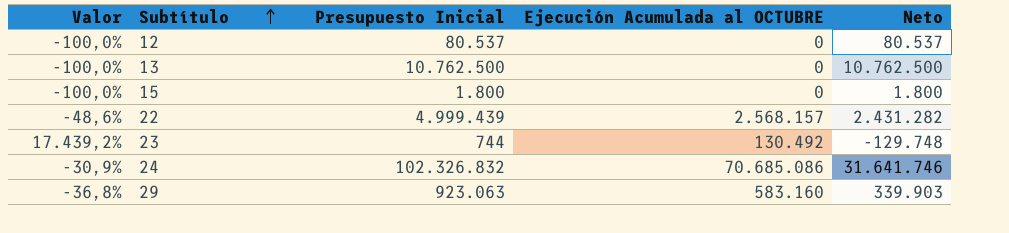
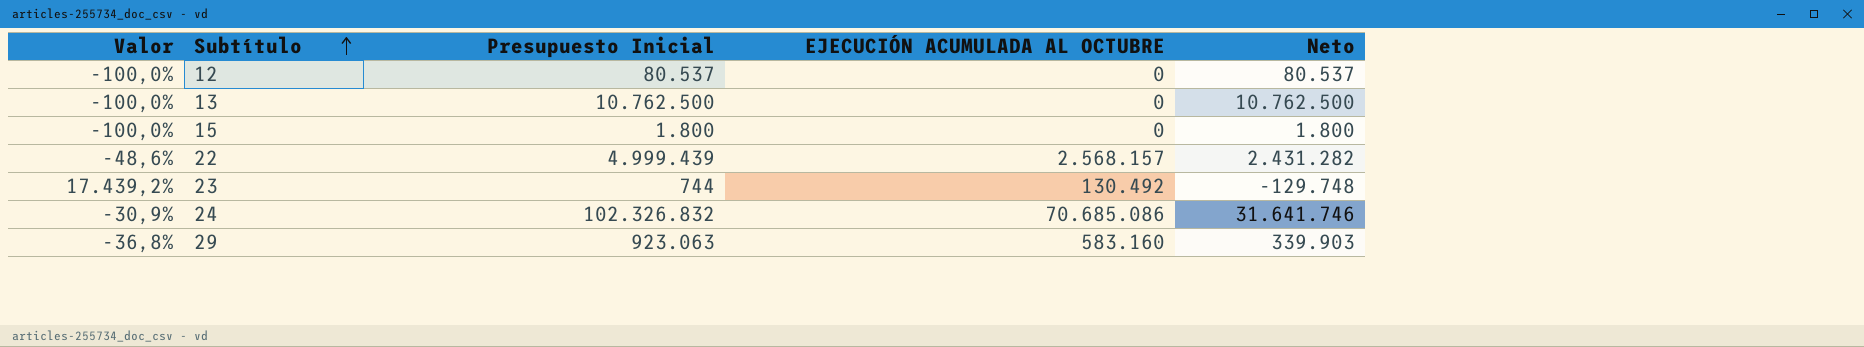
column name: Ejecución Acumulada al OCTUBRE -> EJECUCIÓN ACUMULADA AL OCTUBRE

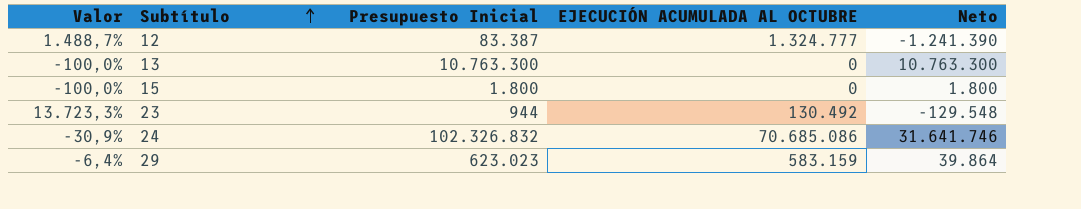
row 22: -48,6% | 4.999.439 | 2.568.157 | 2.431.282 -> none
12 | Valor: -100,0% -> 1.488,7%
12 | Presupuesto Inicial: 80.537 -> 83.387
12 | EJECUCIÓN ACUMULADA AL OCTUBRE: 0 -> 1.324.777
12 | Neto: 80.537 -> -1.241.390
13 | Presupuesto Inicial: 10.762.500 -> 10.763.300
13 | Neto: 10.762.500 -> 10.763.300
23 | Valor: 17.439,2% -> 13.723,3%
23 | Presupuesto Inicial: 744 -> 944
23 | Neto: -129.748 -> -129.548
29 | Valor: -36,8% -> -6,4%
29 | Presupuesto Inicial: 923.063 -> 623.023
29 | EJECUCIÓN ACUMULADA AL OCTUBRE: 583.160 -> 583.159
29 | Neto: 339.903 -> 39.864

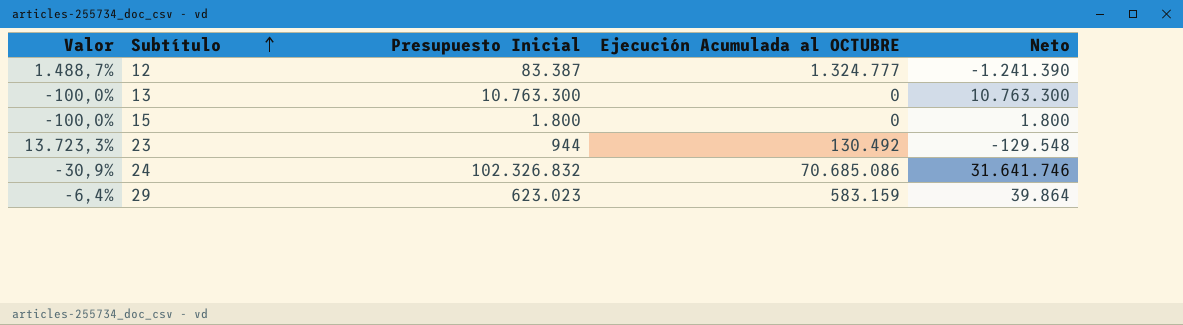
column name: EJECUCIÓN ACUMULADA AL OCTUBRE -> Ejecución Acumulada al OCTUBRE

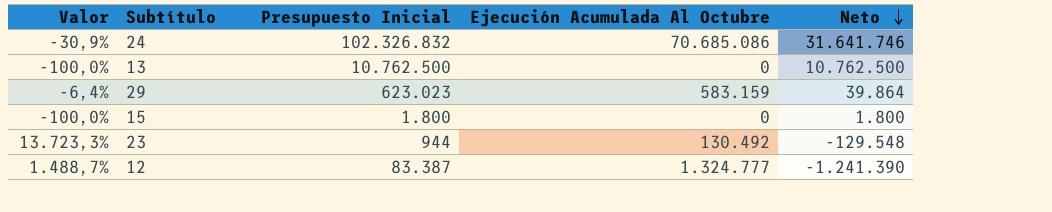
row order: Subtítulo ascending -> Neto descending
column name: Ejecución Acumulada al OCTUBRE -> Ejecución Acumulada Al Octubre
13 | Presupuesto Inicial: 10.763.300 -> 10.762.500
13 | Neto: 10.763.300 -> 10.762.500

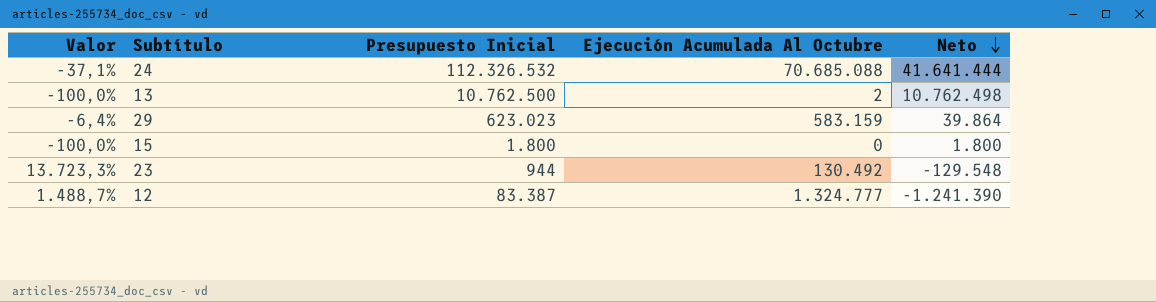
24 | Valor: -30,9% -> -37,1%
24 | Presupuesto Inicial: 102.326.832 -> 112.326.532
24 | Ejecución Acumulada Al Octubre: 70.685.086 -> 70.685.088
24 | Neto: 31.641.746 -> 41.641.444
13 | Ejecución Acumulada Al Octubre: 0 -> 2
13 | Neto: 10.762.500 -> 10.762.498

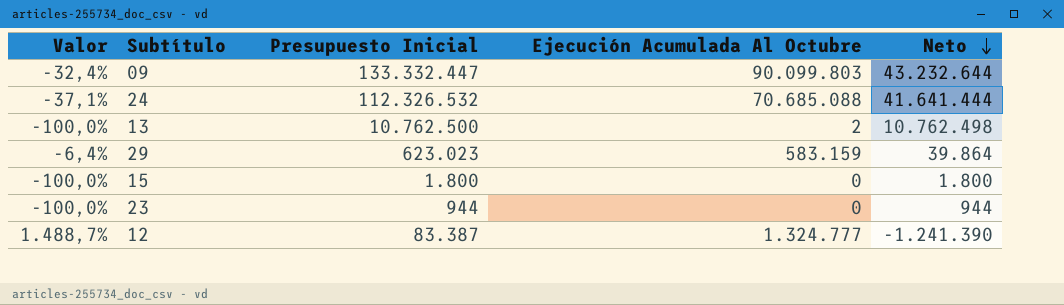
row 09: none -> -32,4% | 133.332.447 | 90.099.803 | 43.232.644
23 | Valor: 13.723,3% -> -100,0%
23 | Ejecución Acumulada Al Octubre: 130.492 -> 0
23 | Neto: -129.548 -> 944

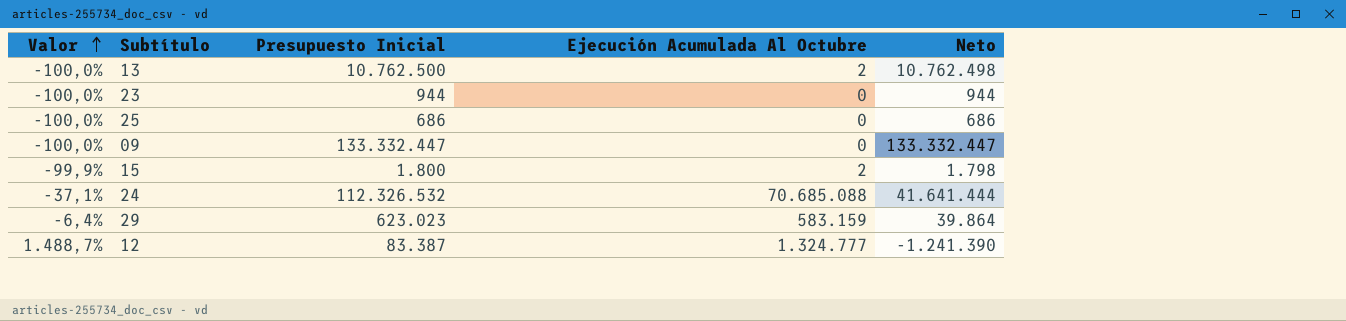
row order: Neto descending -> Valor ascending
row 25: none -> -100,0% | 686 | 0 | 686
09 | Valor: -32,4% -> -100,0%
09 | Ejecución Acumulada Al Octubre: 90.099.803 -> 0
09 | Neto: 43.232.644 -> 133.332.447
15 | Valor: -100,0% -> -99,9%
15 | Ejecución Acumulada Al Octubre: 0 -> 2
15 | Neto: 1.800 -> 1.798

